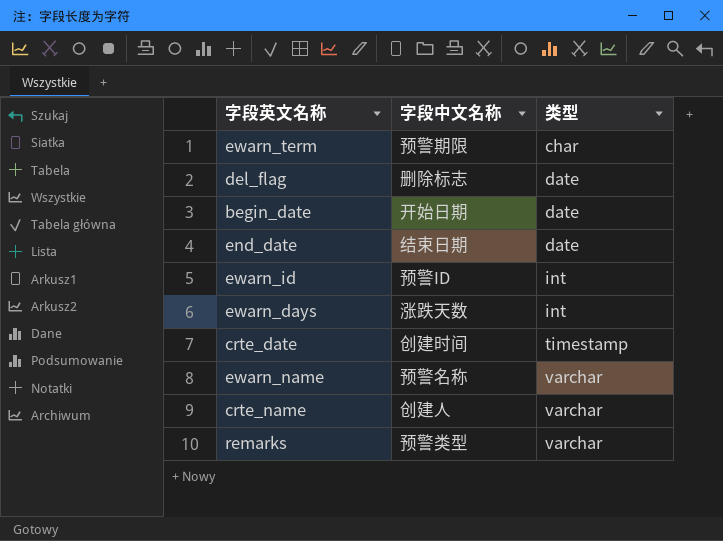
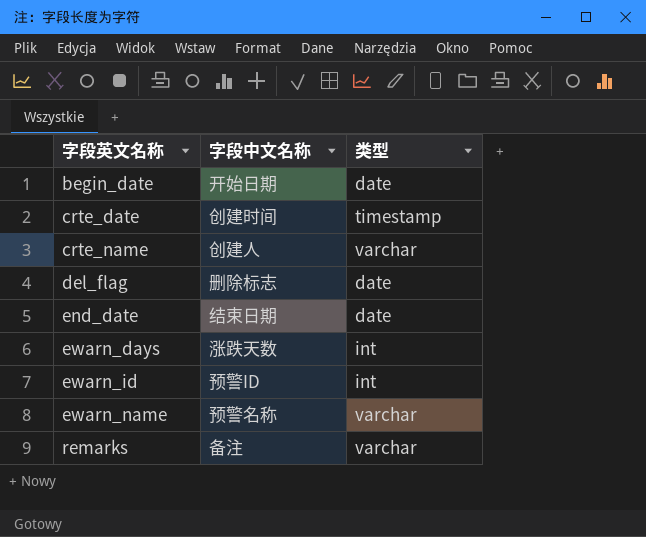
row order: 类型 ascending -> 字段英文名称 ascending
row ewarn_term: 预警期限 | char -> none
remarks | 字段中文名称: 预警类型 -> 备注

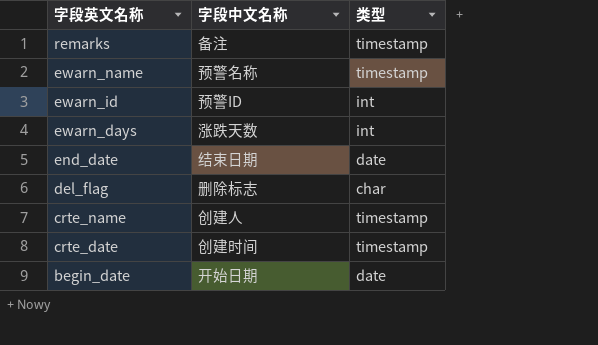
row order: 字段英文名称 ascending -> 字段英文名称 descending
remarks | 类型: varchar -> timestamp
ewarn_name | 类型: varchar -> timestamp
del_flag | 类型: date -> char
crte_name | 类型: varchar -> timestamp

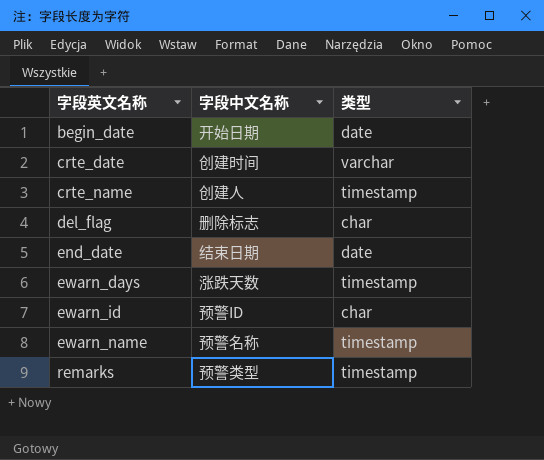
row order: 字段英文名称 descending -> 字段英文名称 ascending
crte_date | 类型: timestamp -> varchar
ewarn_days | 类型: int -> timestamp
ewarn_id | 类型: int -> char
remarks | 字段中文名称: 备注 -> 预警类型

